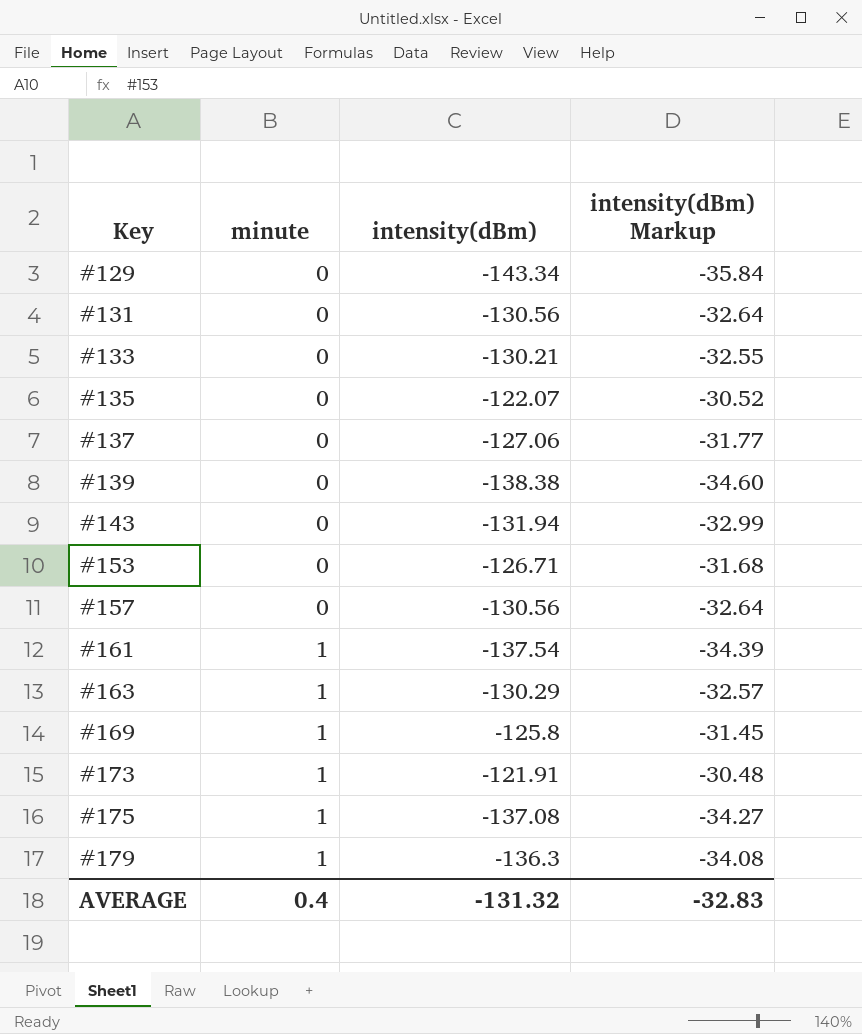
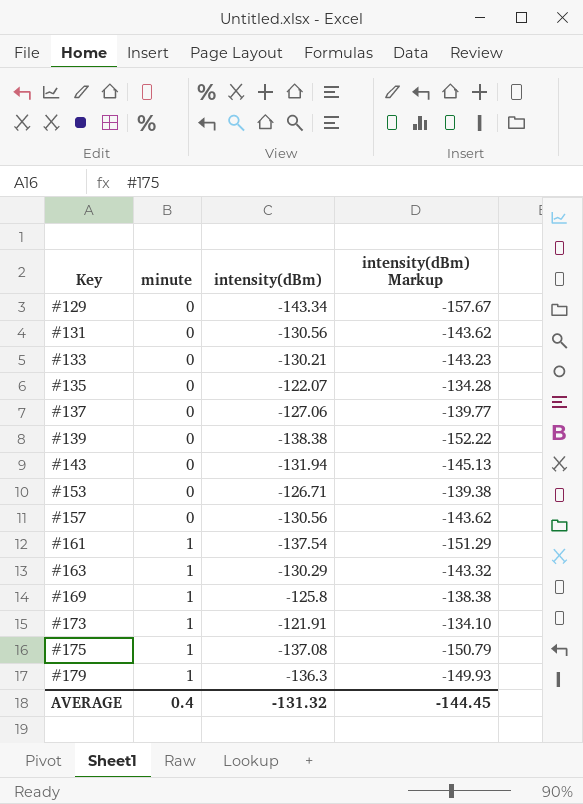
column intensity(dBm) Markup | formula: [intensity(dBm)] * 0.25 -> [intensity(dBm)] * 1.1
AVERAGE | intensity(dBm) Markup: -32.83 -> -144.45

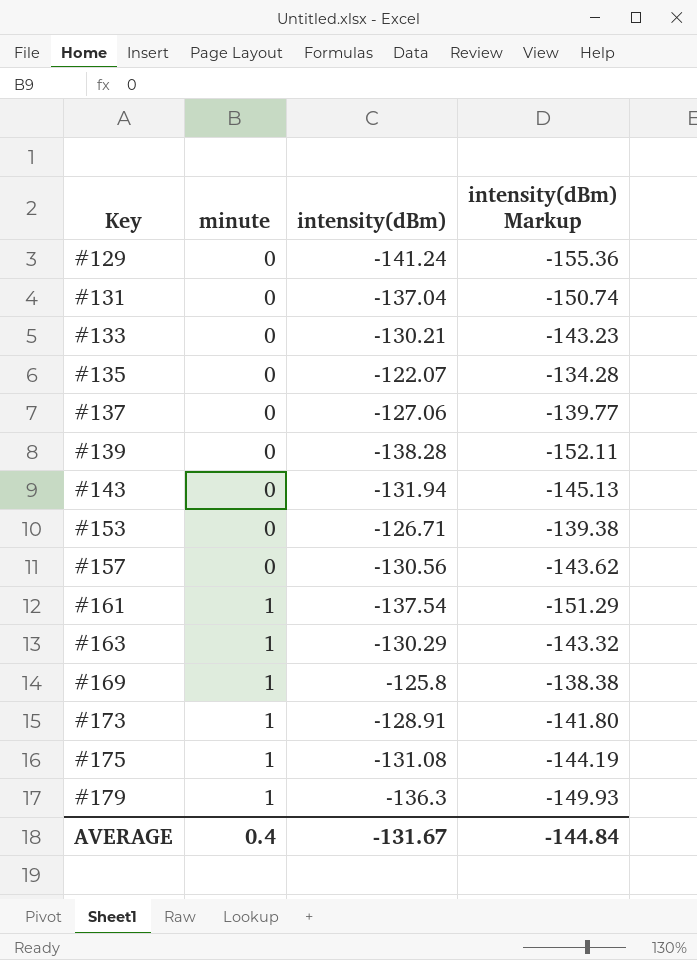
#129 | intensity(dBm): -143.34 -> -141.24
#129 | intensity(dBm) Markup: -157.67 -> -155.36
#131 | intensity(dBm): -130.56 -> -137.04
#131 | intensity(dBm) Markup: -143.62 -> -150.74
#139 | intensity(dBm): -138.38 -> -138.28
#139 | intensity(dBm) Markup: -152.22 -> -152.11
#173 | intensity(dBm): -121.91 -> -128.91
#173 | intensity(dBm) Markup: -134.10 -> -141.80
#175 | intensity(dBm): -137.08 -> -131.08
#175 | intensity(dBm) Markup: -150.79 -> -144.19
AVERAGE | intensity(dBm): -131.32 -> -131.67
AVERAGE | intensity(dBm) Markup: -144.45 -> -144.84

